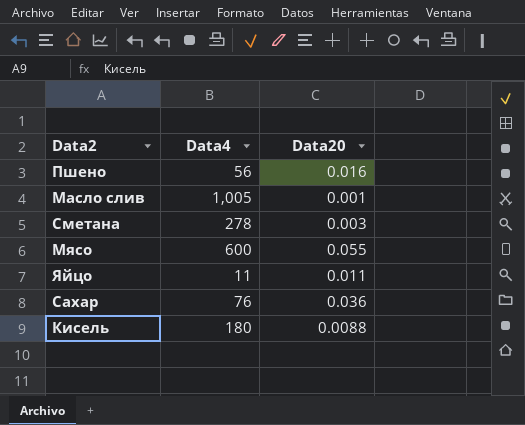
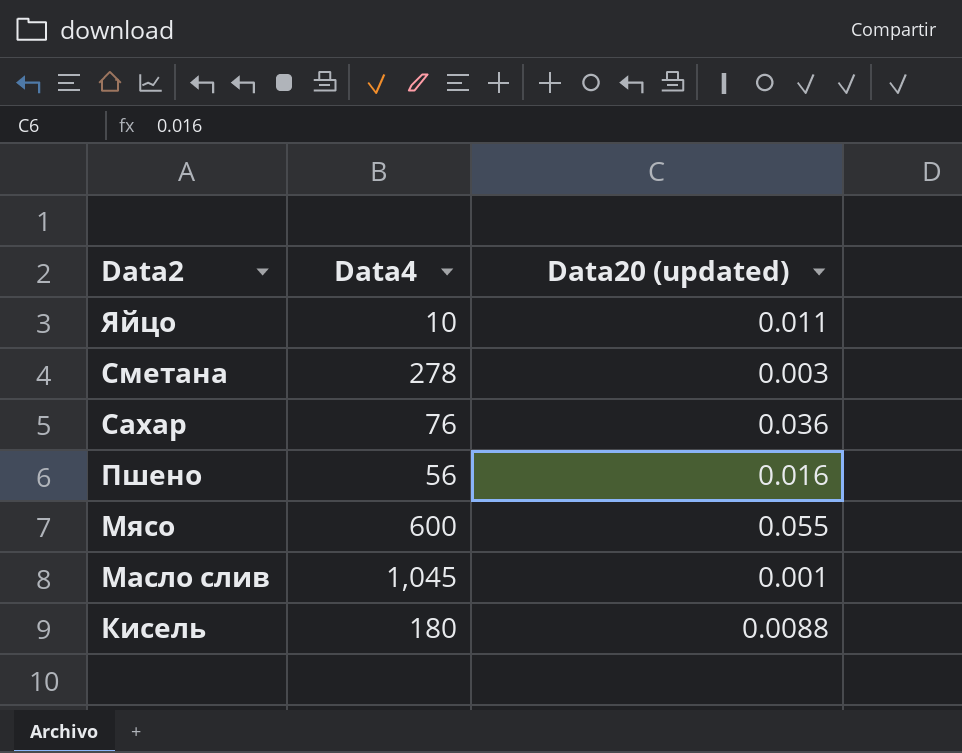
row order: none -> Data2 descending
column name: Data20 -> Data20 (updated)
Яйцо | Data4: 11 -> 10
Масло слив | Data4: 1,005 -> 1,045

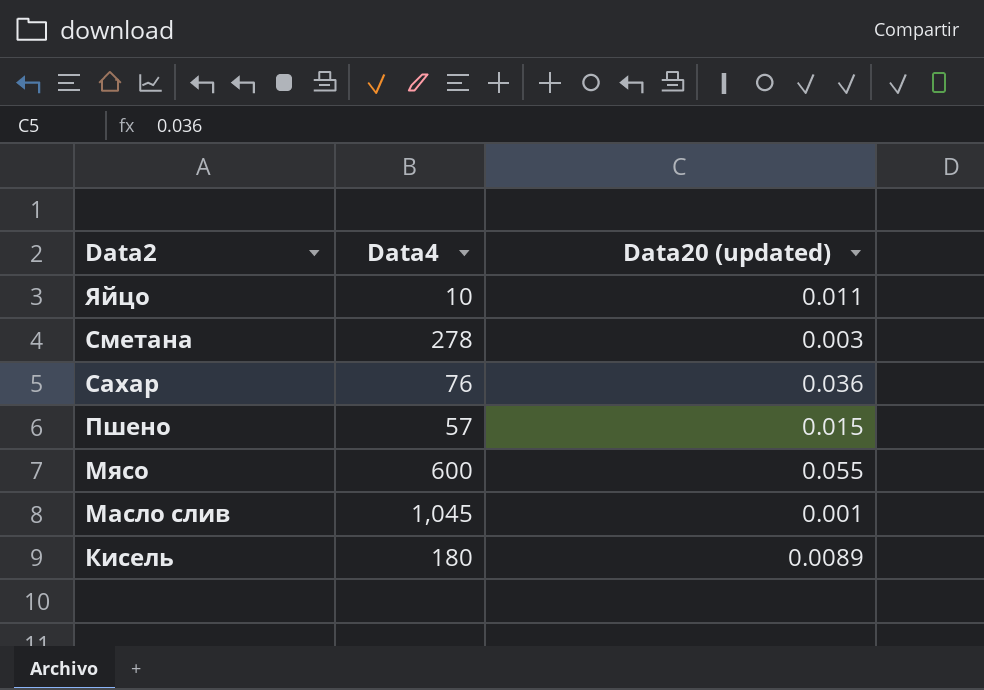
Пшено | Data4: 56 -> 57
Пшено | Data20 (updated): 0.016 -> 0.015
Кисель | Data20 (updated): 0.0088 -> 0.0089

